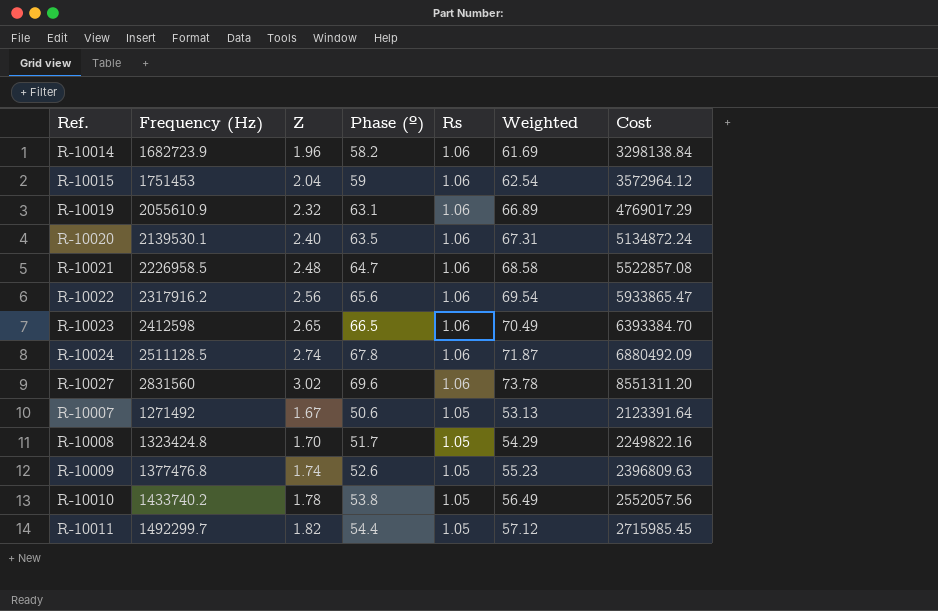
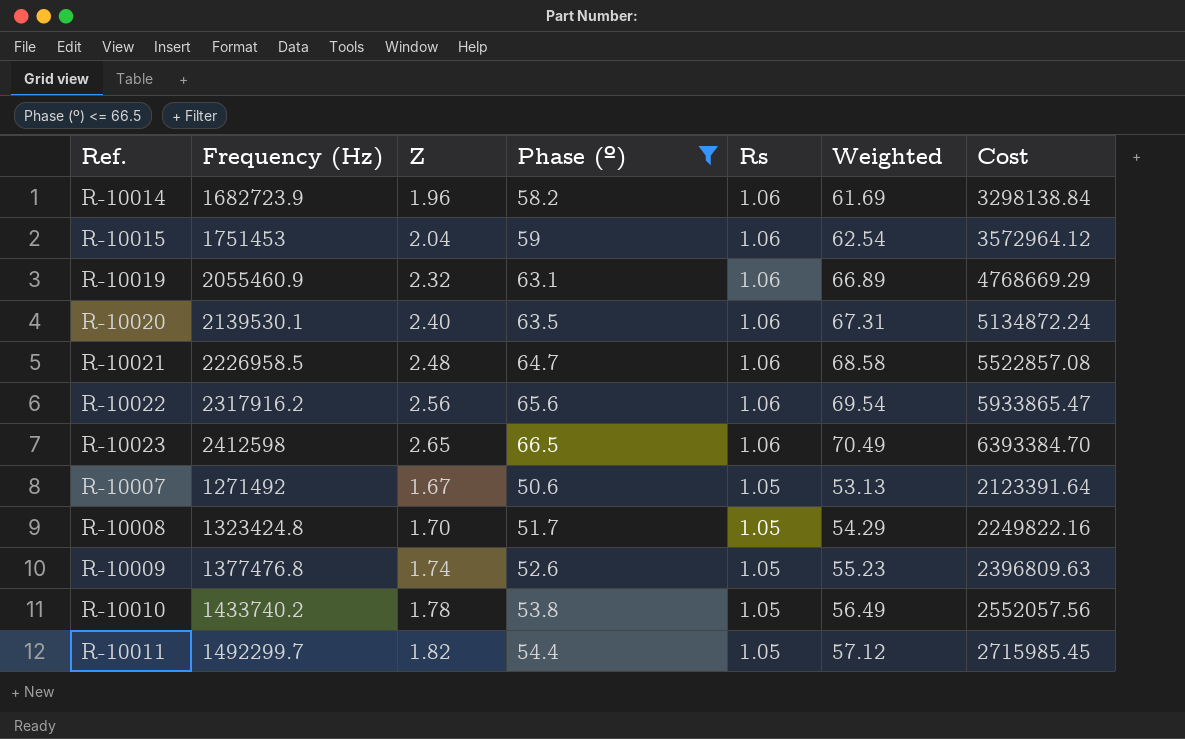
filter: none -> Phase (º) <= 66.5
R-10019 | Frequency (Hz): 2055610.9 -> 2055460.9
R-10019 | Cost: 4769017.29 -> 4768669.29

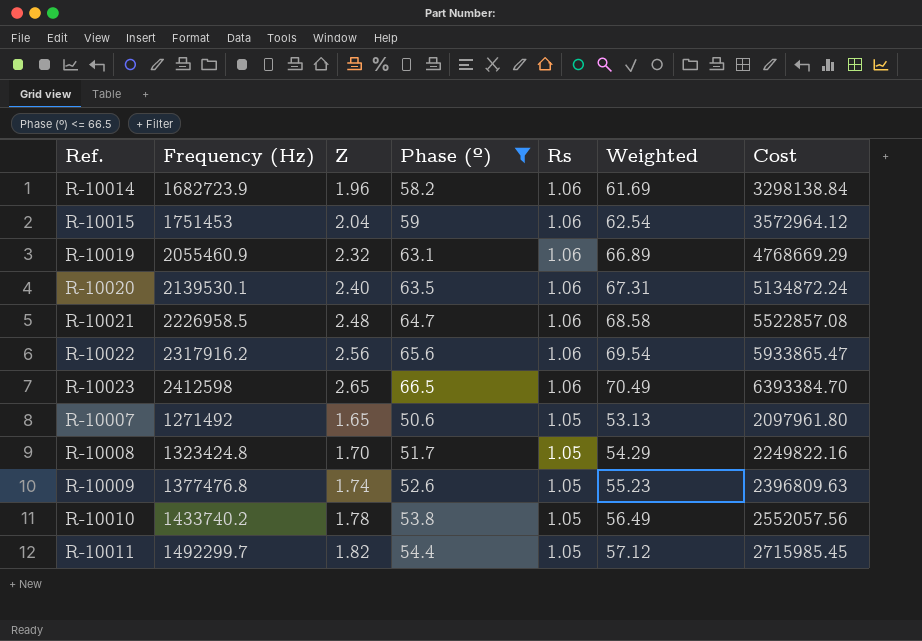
R-10007 | Z: 1.67 -> 1.65
R-10007 | Cost: 2123391.64 -> 2097961.80

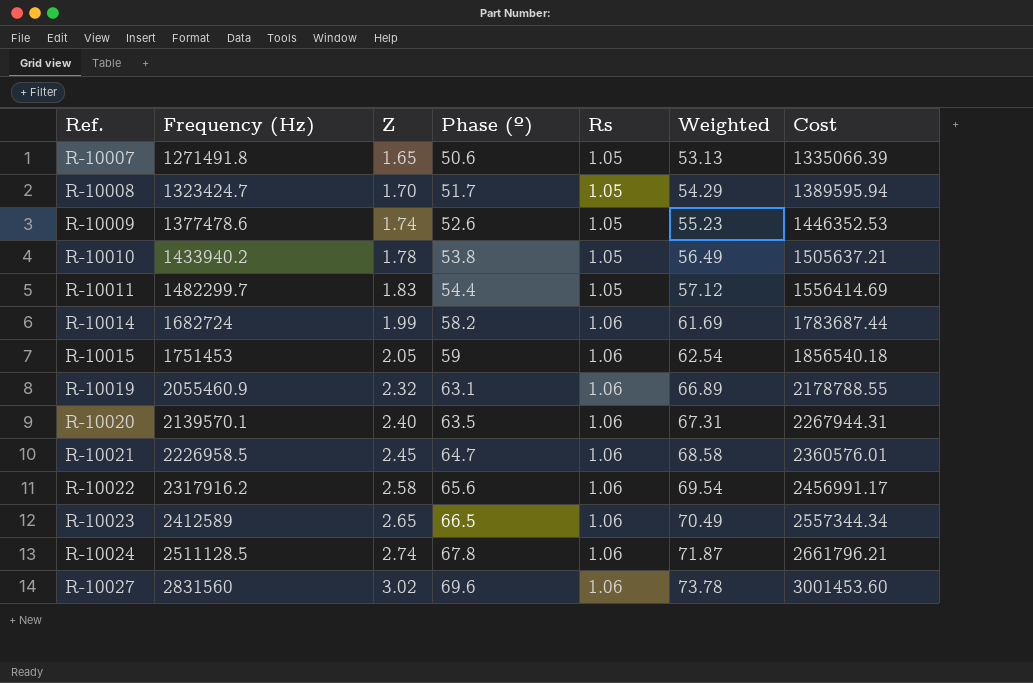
filter: Phase (º) <= 66.5 -> none
row order: Rs descending -> Ref. ascending
column Cost | formula: [Frequency (Hz)] * [Z] -> [Frequency (Hz)] * [Rs]
R-10007 | Frequency (Hz): 1271492 -> 1271491.8
R-10008 | Frequency (Hz): 1323424.8 -> 1323424.7
R-10009 | Frequency (Hz): 1377476.8 -> 1377478.6
R-10010 | Frequency (Hz): 1433740.2 -> 1433940.2
R-10011 | Frequency (Hz): 1492299.7 -> 1482299.7
R-10011 | Z: 1.82 -> 1.83
R-10014 | Frequency (Hz): 1682723.9 -> 1682724
R-10014 | Z: 1.96 -> 1.99
R-10015 | Z: 2.04 -> 2.05
R-10020 | Frequency (Hz): 2139530.1 -> 2139570.1
R-10021 | Z: 2.48 -> 2.45
R-10022 | Z: 2.56 -> 2.58
R-10023 | Frequency (Hz): 2412598 -> 2412589

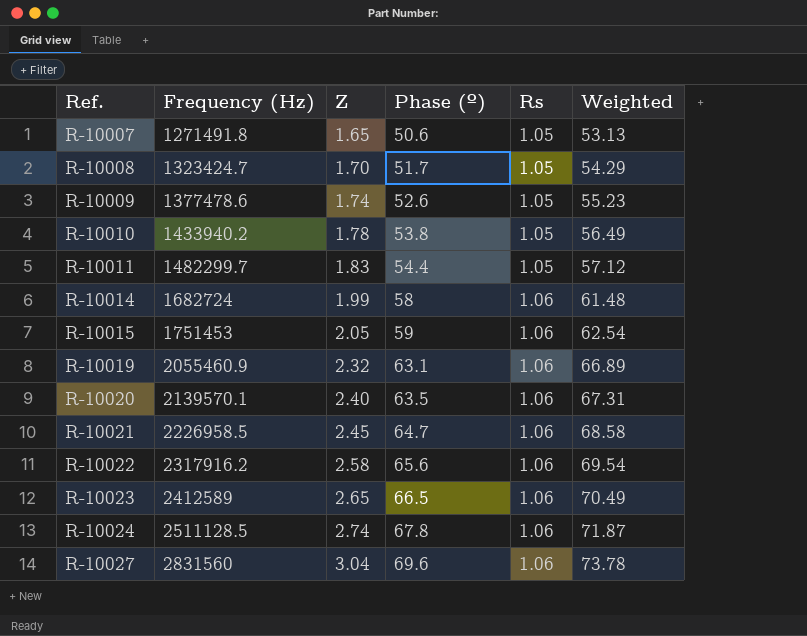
column Cost | formula: [Frequency (Hz)] * [Rs] -> none
R-10014 | Phase (º): 58.2 -> 58
R-10014 | Weighted: 61.69 -> 61.48
R-10027 | Z: 3.02 -> 3.04

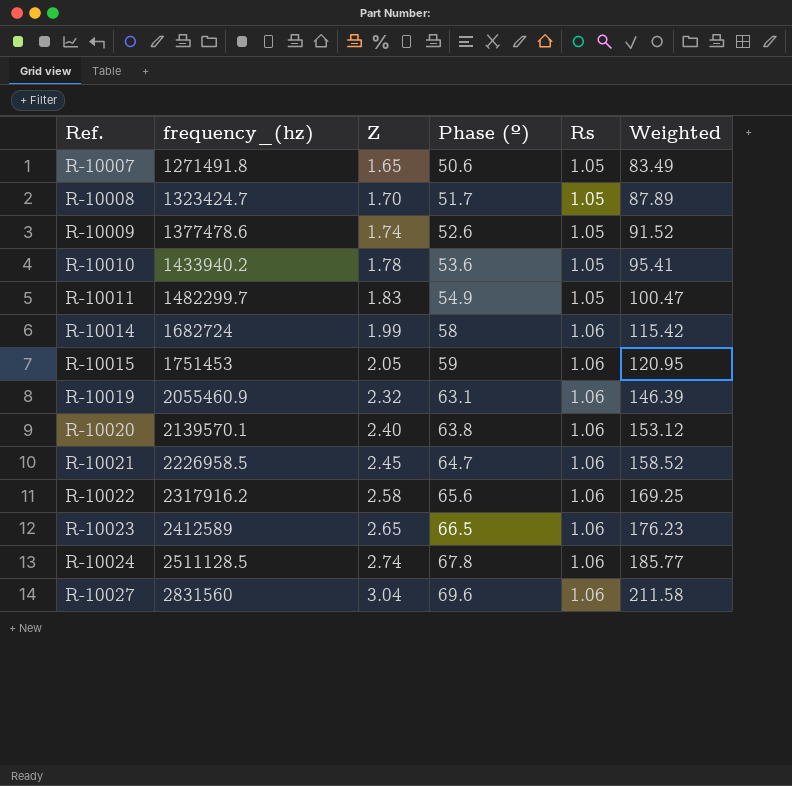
column name: Frequency (Hz) -> frequency_(hz)
column Weighted | formula: [Phase (º)] * [Rs] -> [Z] * [Phase (º)]
R-10010 | Phase (º): 53.8 -> 53.6
R-10011 | Phase (º): 54.4 -> 54.9
R-10020 | Phase (º): 63.5 -> 63.8

